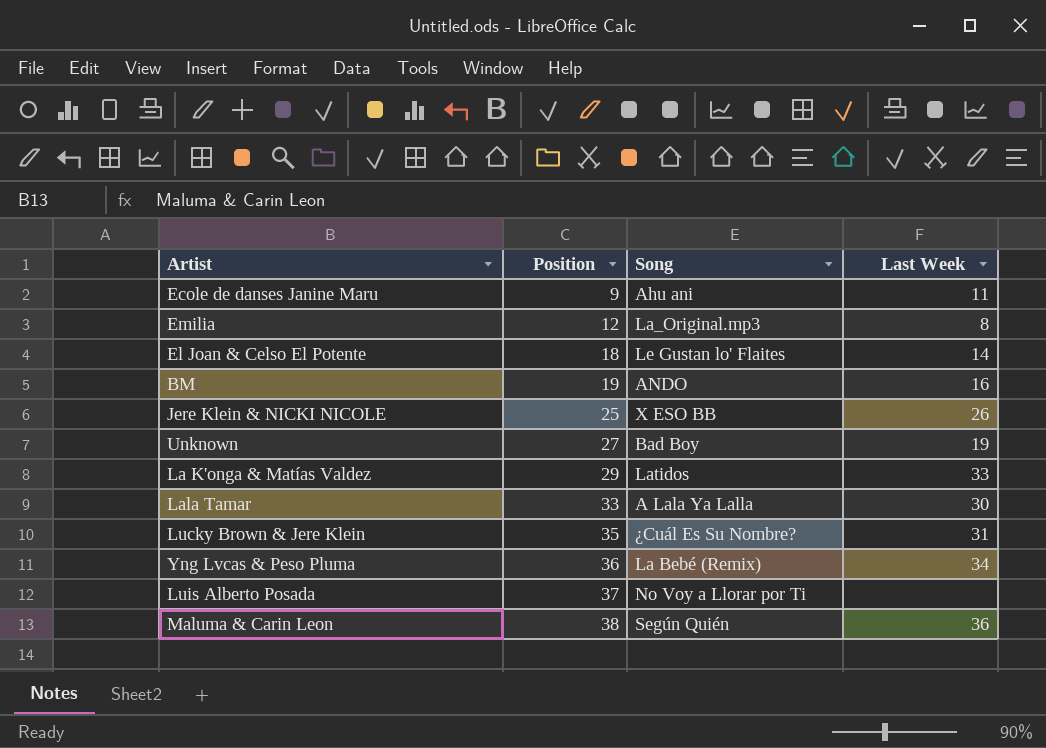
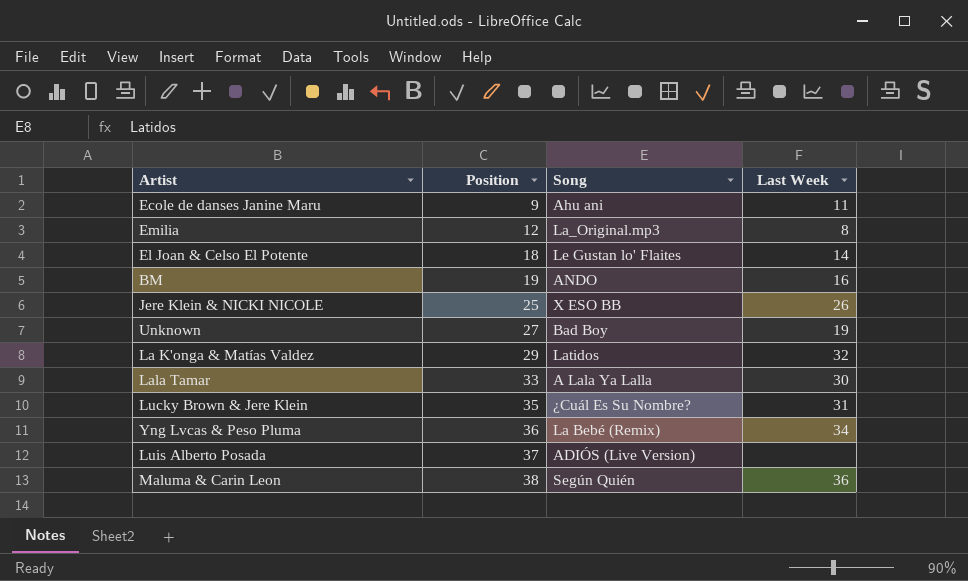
La K'onga & Matías Valdez | Last Week: 33 -> 32
Luis Alberto Posada | Song: No Voy a Llorar por Ti -> ADIÓS (Live Version)

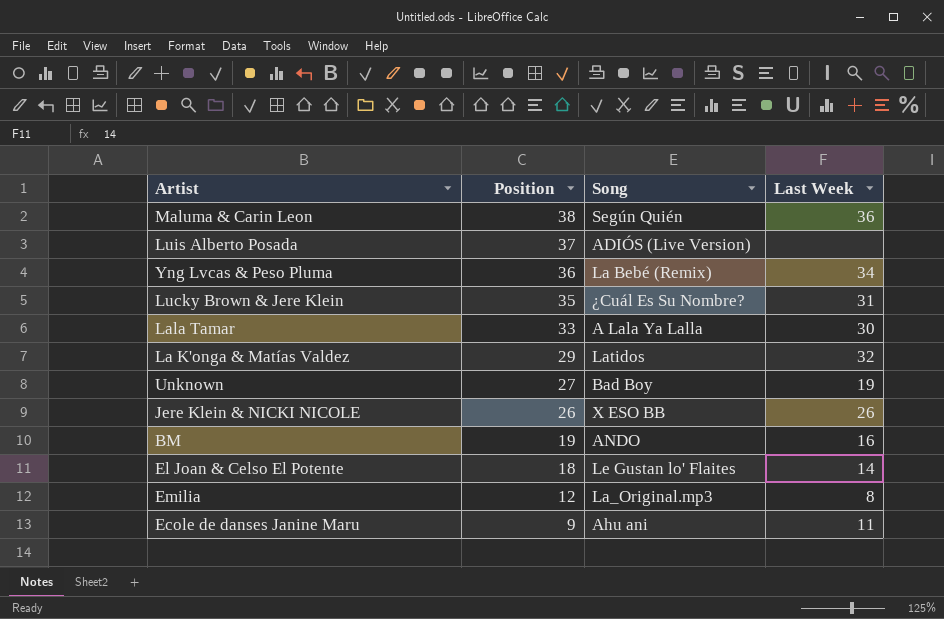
row order: Position ascending -> Position descending
Jere Klein & NICKI NICOLE | Position: 25 -> 26

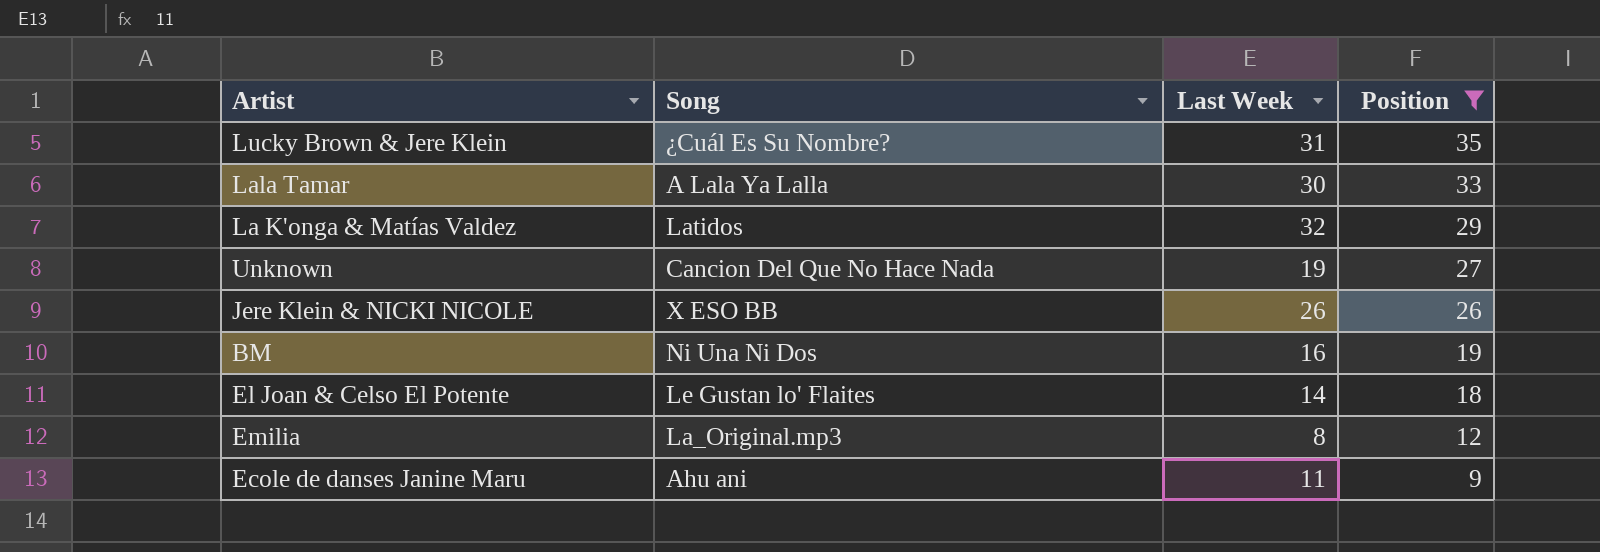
filter: none -> Position <= 35
column Position | position: 2 -> 4
Unknown | Song: Bad Boy -> Cancion Del Que No Hace Nada
BM | Song: ANDO -> Ni Una Ni Dos

